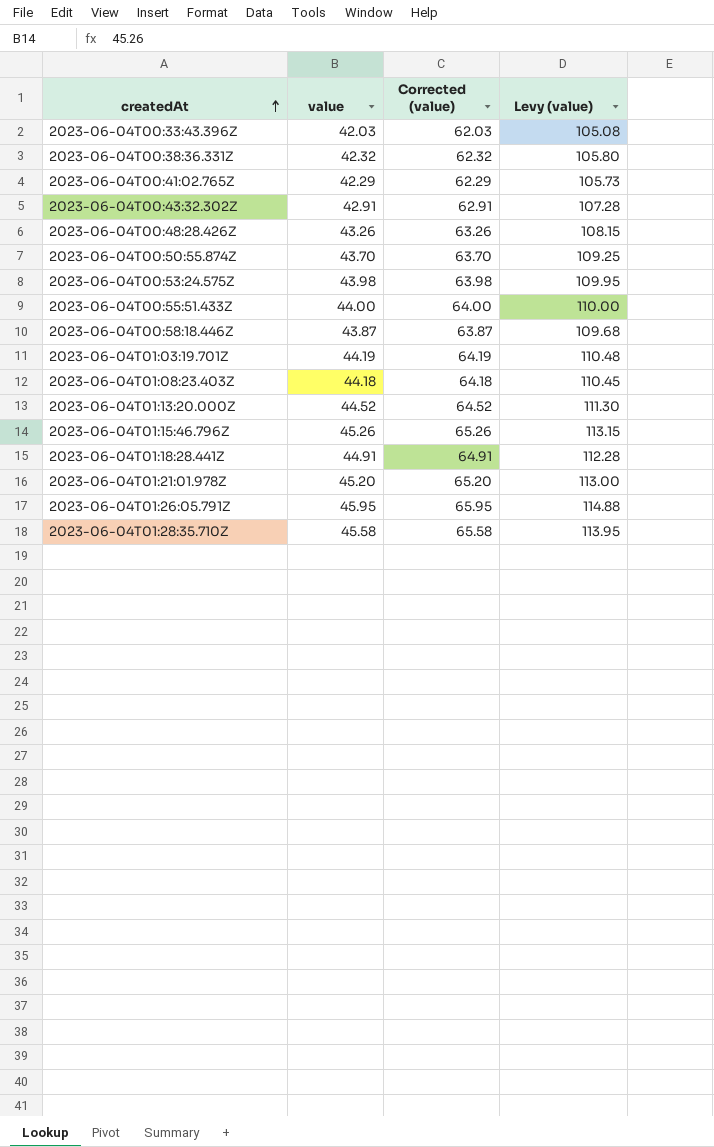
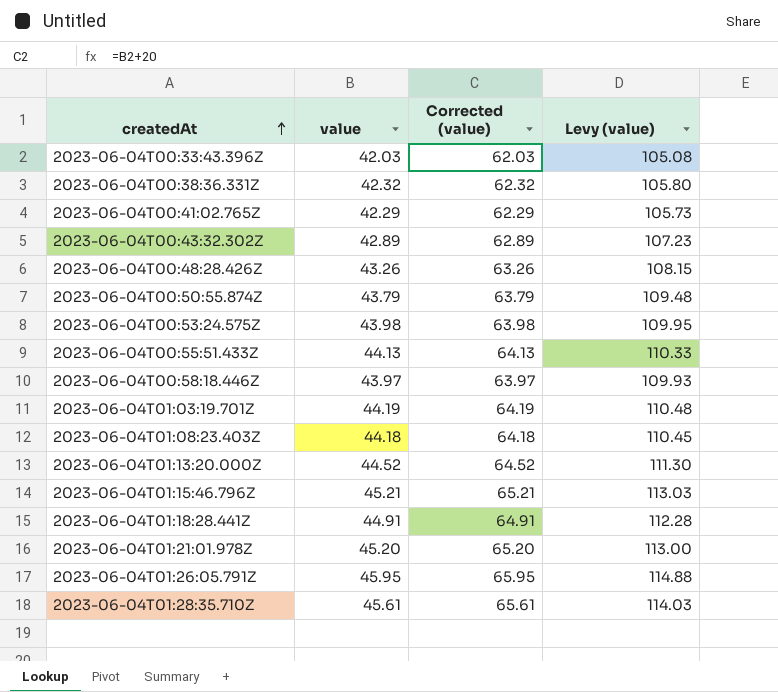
2023-06-04T00:43:32.302Z | value: 42.91 -> 42.89
2023-06-04T00:43:32.302Z | Corrected (value): 62.91 -> 62.89
2023-06-04T00:43:32.302Z | Levy (value): 107.28 -> 107.23
2023-06-04T00:50:55.874Z | value: 43.70 -> 43.79
2023-06-04T00:50:55.874Z | Corrected (value): 63.70 -> 63.79
2023-06-04T00:50:55.874Z | Levy (value): 109.25 -> 109.48
2023-06-04T00:55:51.433Z | value: 44.00 -> 44.13
2023-06-04T00:55:51.433Z | Corrected (value): 64.00 -> 64.13
2023-06-04T00:55:51.433Z | Levy (value): 110.00 -> 110.33
2023-06-04T00:58:18.446Z | value: 43.87 -> 43.97
2023-06-04T00:58:18.446Z | Corrected (value): 63.87 -> 63.97
2023-06-04T00:58:18.446Z | Levy (value): 109.68 -> 109.93
2023-06-04T01:15:46.796Z | value: 45.26 -> 45.21
2023-06-04T01:15:46.796Z | Corrected (value): 65.26 -> 65.21
2023-06-04T01:15:46.796Z | Levy (value): 113.15 -> 113.03
2023-06-04T01:28:35.710Z | value: 45.58 -> 45.61
2023-06-04T01:28:35.710Z | Corrected (value): 65.58 -> 65.61
2023-06-04T01:28:35.710Z | Levy (value): 113.95 -> 114.03

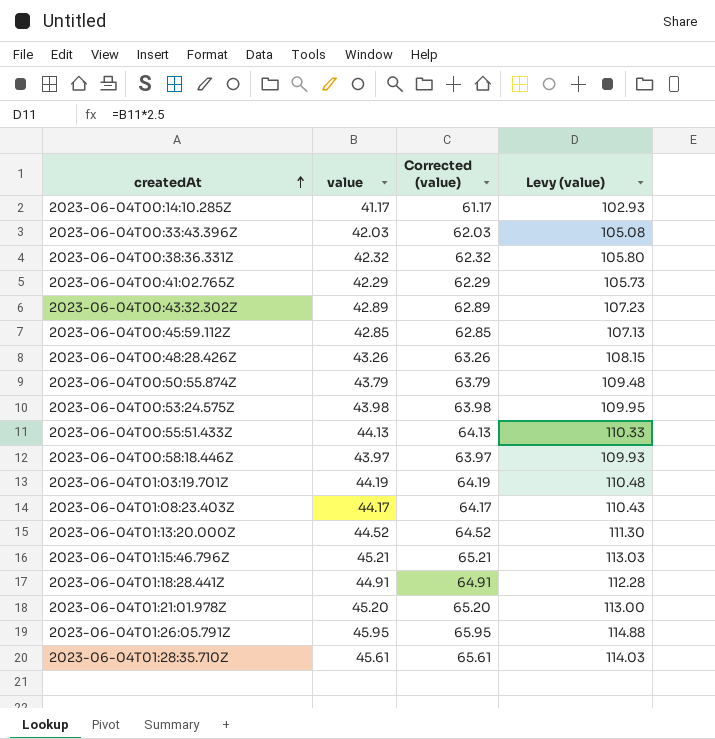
row 2023-06-04T00:14:10.285Z: none -> 41.17 | 61.17 | 102.93
row 2023-06-04T00:45:59.112Z: none -> 42.85 | 62.85 | 107.13
2023-06-04T01:08:23.403Z | value: 44.18 -> 44.17
2023-06-04T01:08:23.403Z | Corrected (value): 64.18 -> 64.17
2023-06-04T01:08:23.403Z | Levy (value): 110.45 -> 110.43

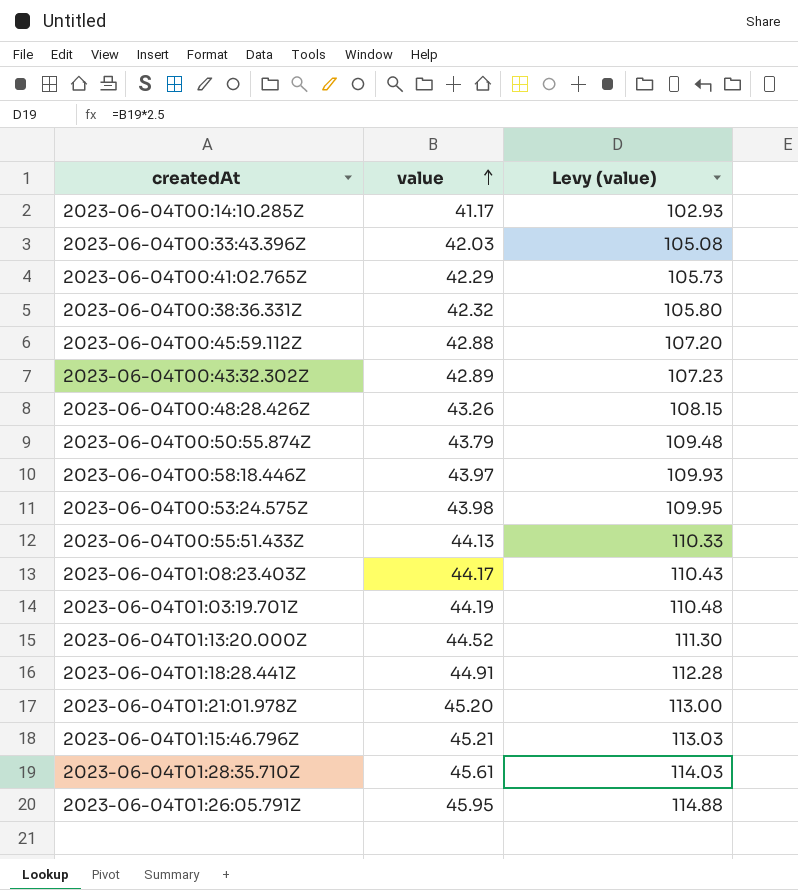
row order: createdAt ascending -> value ascending
column Corrected (value) | formula: [value] + 20 -> none
2023-06-04T00:45:59.112Z | value: 42.85 -> 42.88
2023-06-04T00:45:59.112Z | Levy (value): 107.13 -> 107.20

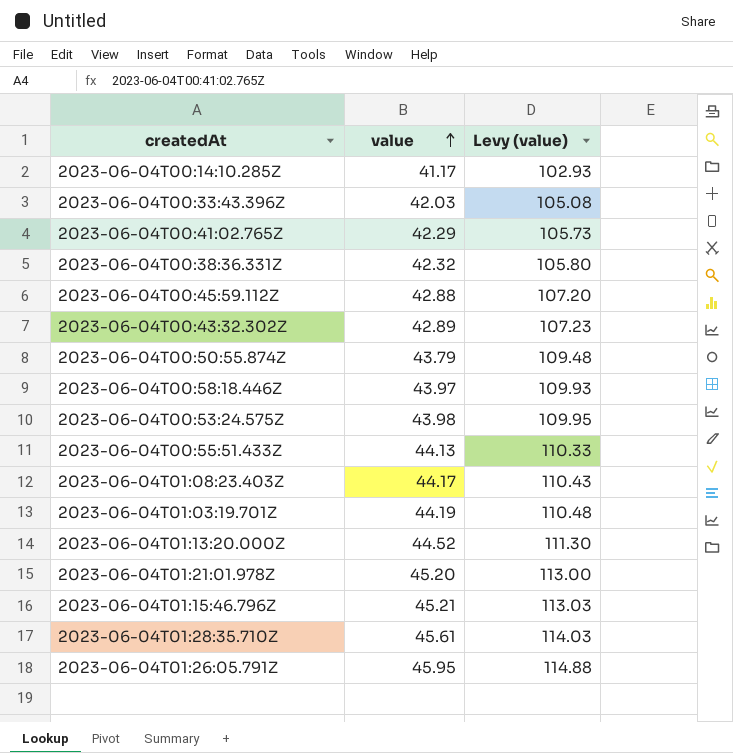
row 2023-06-04T00:48:28.426Z: 43.26 | 108.15 -> none
row 2023-06-04T01:18:28.441Z: 44.91 | 112.28 -> none

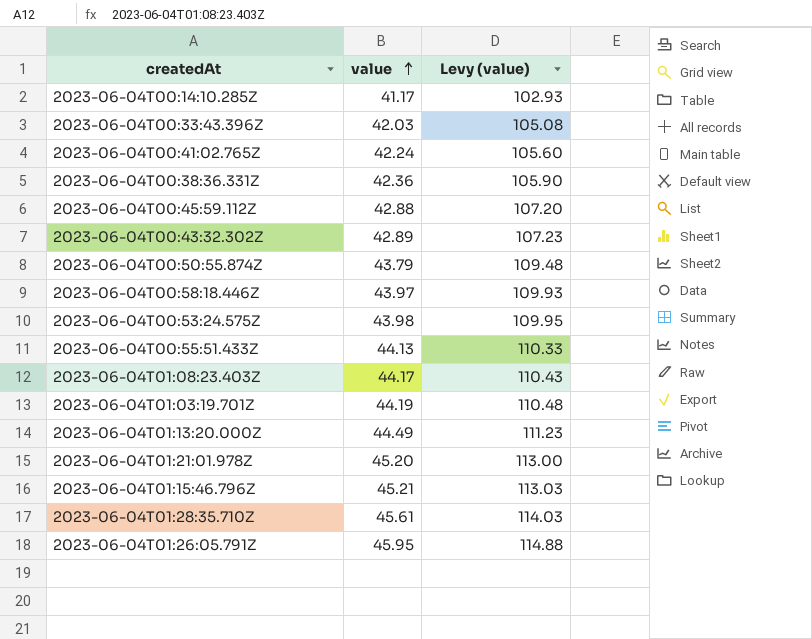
2023-06-04T00:41:02.765Z | value: 42.29 -> 42.24
2023-06-04T00:41:02.765Z | Levy (value): 105.73 -> 105.60
2023-06-04T00:38:36.331Z | value: 42.32 -> 42.36
2023-06-04T00:38:36.331Z | Levy (value): 105.80 -> 105.90
2023-06-04T01:13:20.000Z | value: 44.52 -> 44.49
2023-06-04T01:13:20.000Z | Levy (value): 111.30 -> 111.23

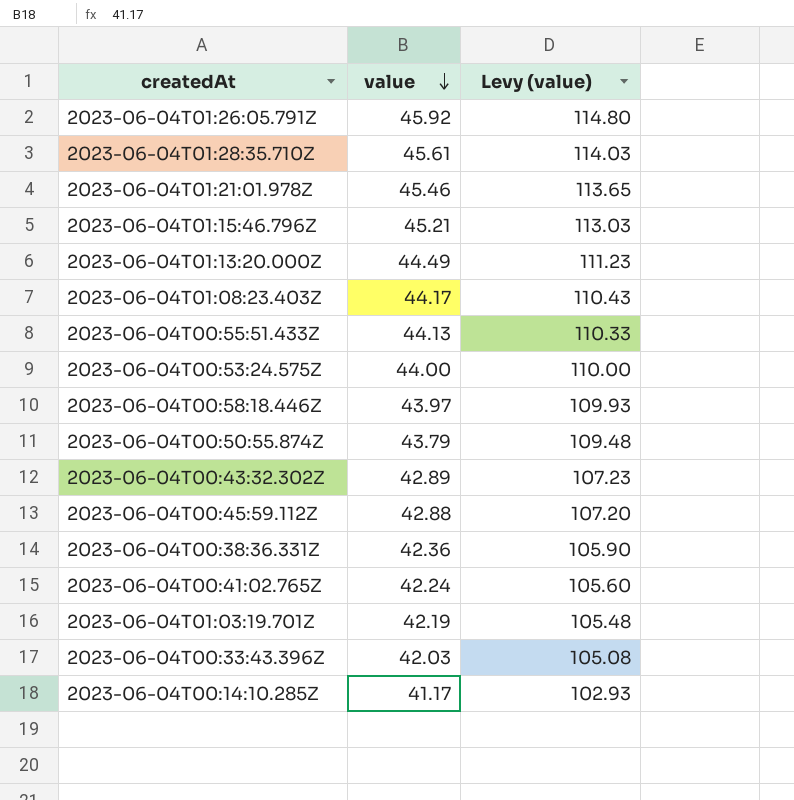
row order: value ascending -> value descending
2023-06-04T01:26:05.791Z | value: 45.95 -> 45.92
2023-06-04T01:26:05.791Z | Levy (value): 114.88 -> 114.80
2023-06-04T01:21:01.978Z | value: 45.20 -> 45.46
2023-06-04T01:21:01.978Z | Levy (value): 113.00 -> 113.65
2023-06-04T00:53:24.575Z | value: 43.98 -> 44.00
2023-06-04T00:53:24.575Z | Levy (value): 109.95 -> 110.00
2023-06-04T01:03:19.701Z | value: 44.19 -> 42.19
2023-06-04T01:03:19.701Z | Levy (value): 110.48 -> 105.48

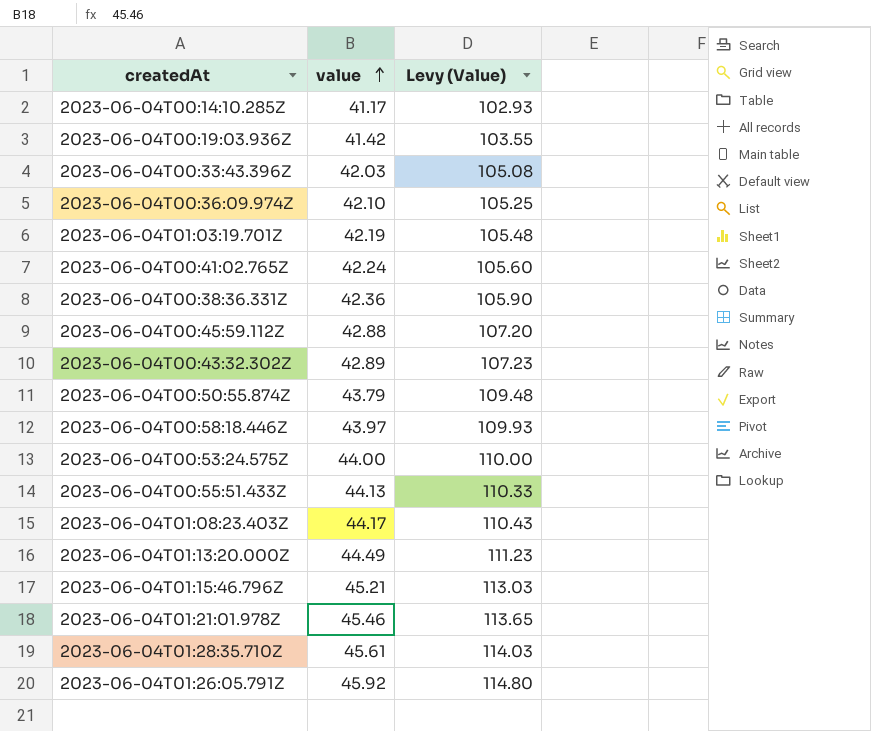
row order: value descending -> value ascending
column name: Levy (value) -> Levy (Value)
row 2023-06-04T00:19:03.936Z: none -> 41.42 | 103.55
row 2023-06-04T00:36:09.974Z: none -> 42.10 | 105.25

